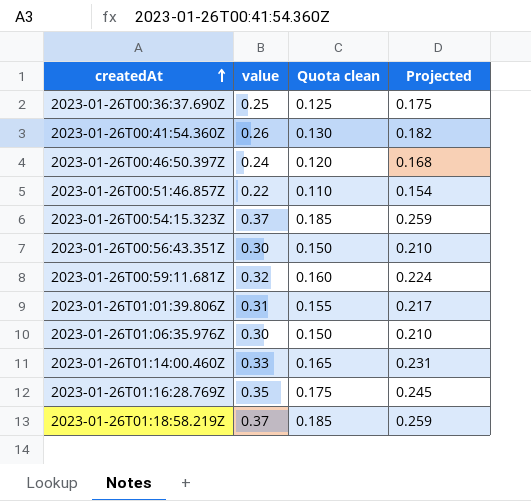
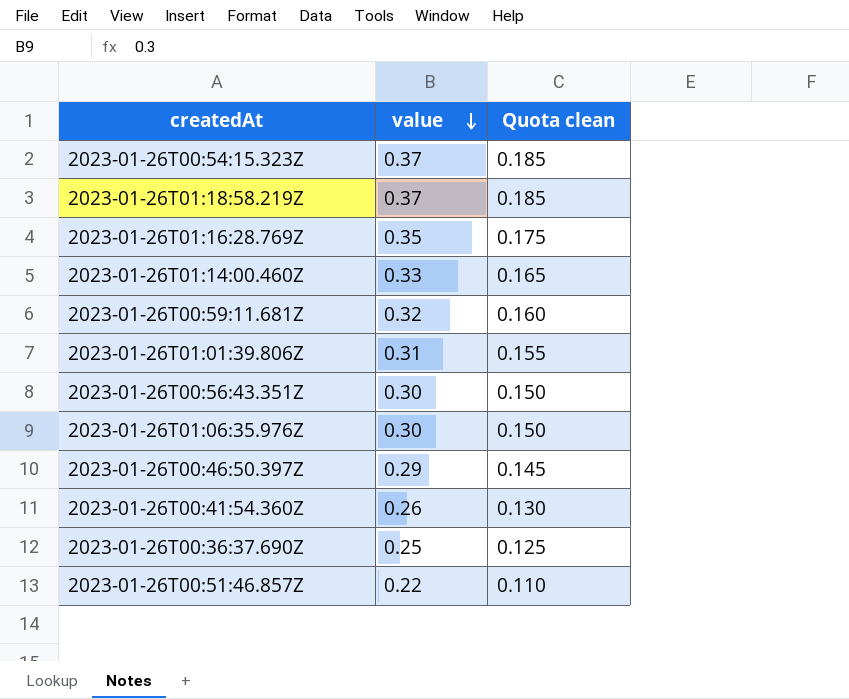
row order: createdAt ascending -> value descending
column Projected | formula: [value] * 0.7 -> none
2023-01-26T00:46:50.397Z | value: 0.24 -> 0.29
2023-01-26T00:46:50.397Z | Quota clean: 0.120 -> 0.145

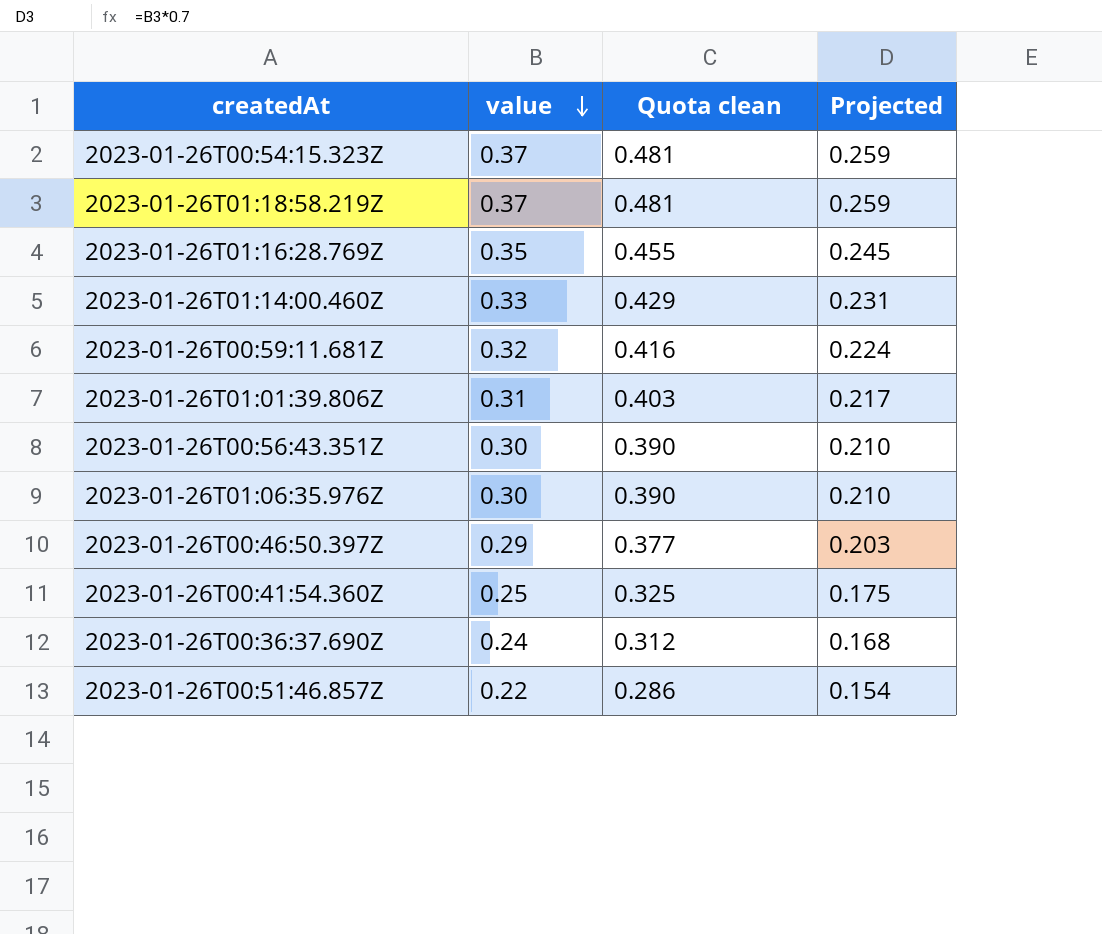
column Quota clean | formula: [value] * 0.5 -> [value] * 1.3
column Projected | formula: none -> [value] * 0.7
2023-01-26T00:41:54.360Z | value: 0.26 -> 0.25
2023-01-26T00:36:37.690Z | value: 0.25 -> 0.24

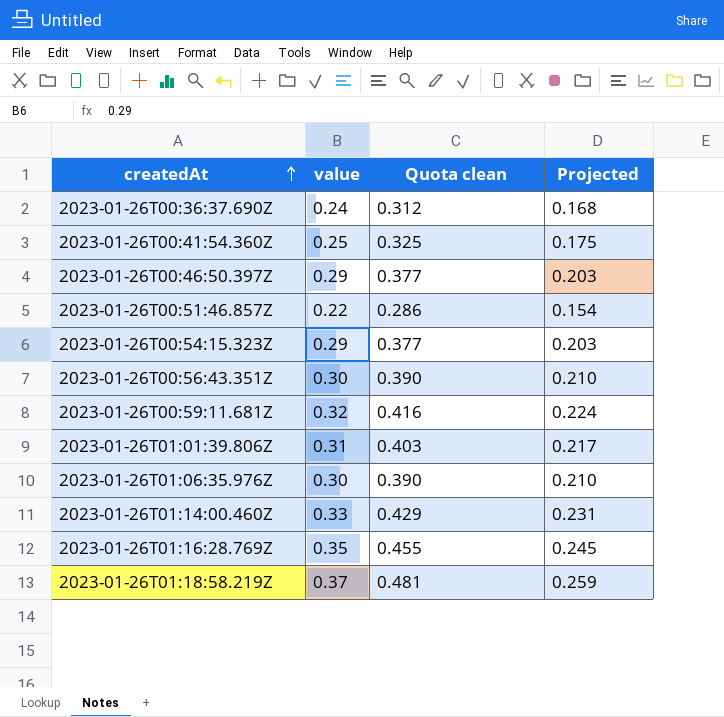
row order: value descending -> createdAt ascending
2023-01-26T00:54:15.323Z | value: 0.37 -> 0.29
2023-01-26T00:54:15.323Z | Quota clean: 0.481 -> 0.377
2023-01-26T00:54:15.323Z | Projected: 0.259 -> 0.203

